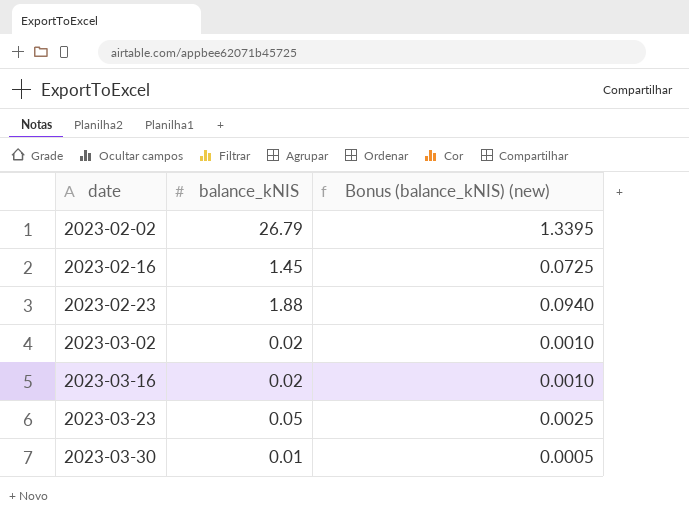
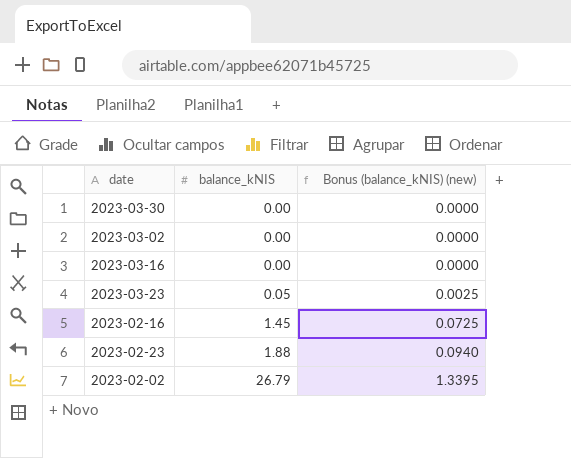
row order: date ascending -> balance_kNIS ascending
2023-03-30 | balance_kNIS: 0.01 -> 0.00
2023-03-30 | Bonus (balance_kNIS) (new): 0.0005 -> 0.0000
2023-03-02 | balance_kNIS: 0.02 -> 0.00
2023-03-02 | Bonus (balance_kNIS) (new): 0.0010 -> 0.0000
2023-03-16 | balance_kNIS: 0.02 -> 0.00
2023-03-16 | Bonus (balance_kNIS) (new): 0.0010 -> 0.0000

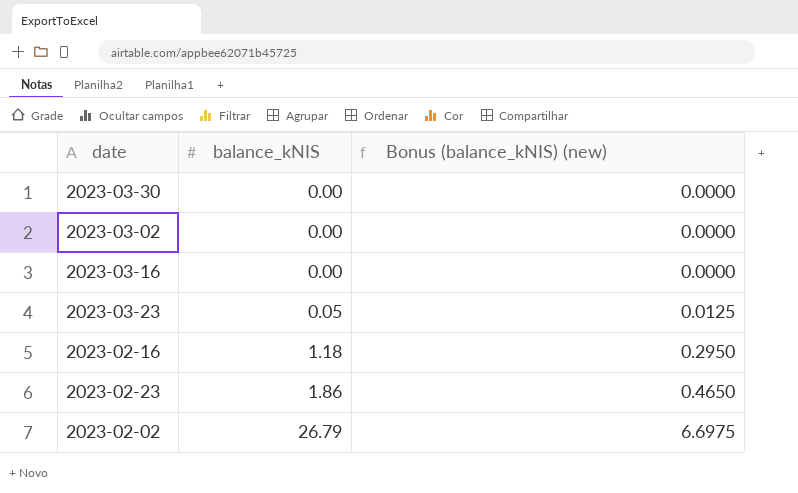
column Bonus (balance_kNIS) (new) | formula: [balance_kNIS] * 0.05 -> [balance_kNIS] * 0.25
2023-02-16 | balance_kNIS: 1.45 -> 1.18
2023-02-23 | balance_kNIS: 1.88 -> 1.86

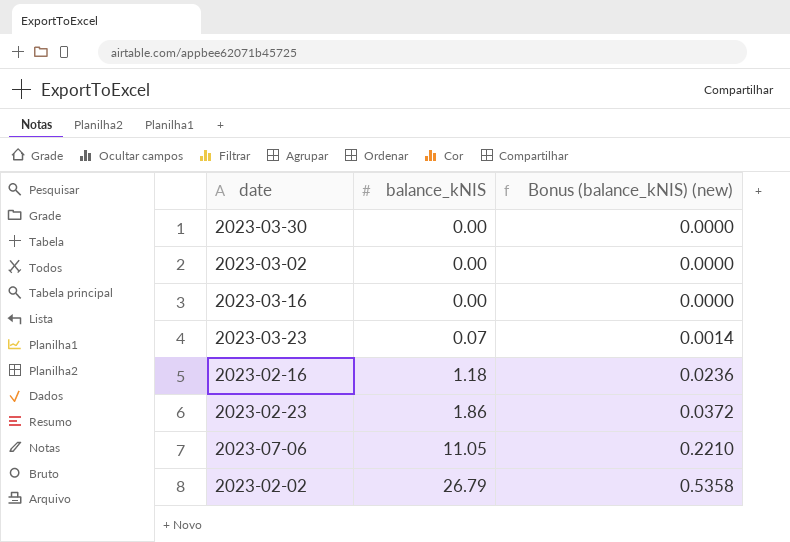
column Bonus (balance_kNIS) (new) | formula: [balance_kNIS] * 0.25 -> [balance_kNIS] * 0.02
2023-03-23 | balance_kNIS: 0.05 -> 0.07
row 2023-07-06: none -> 11.05 | 0.2210

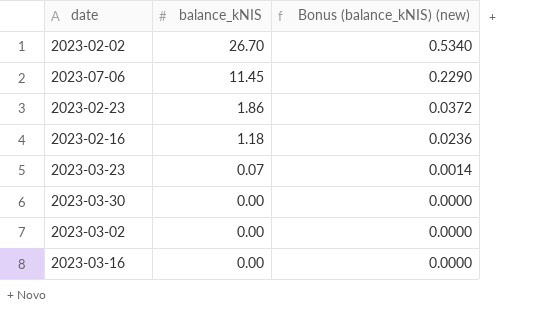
row order: balance_kNIS ascending -> balance_kNIS descending
2023-02-02 | balance_kNIS: 26.79 -> 26.70
2023-02-02 | Bonus (balance_kNIS) (new): 0.5358 -> 0.5340
2023-07-06 | balance_kNIS: 11.05 -> 11.45
2023-07-06 | Bonus (balance_kNIS) (new): 0.2210 -> 0.2290

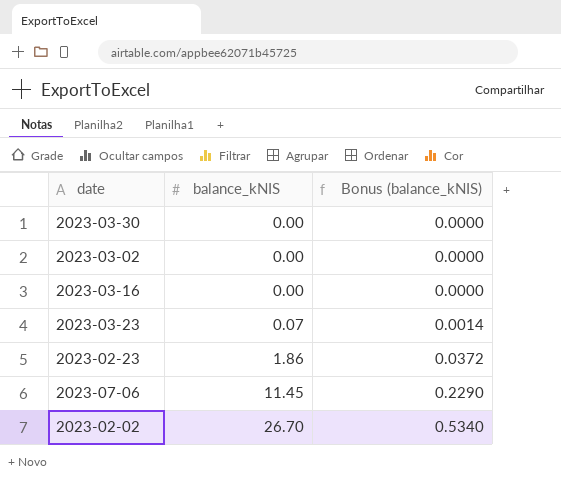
row order: balance_kNIS descending -> balance_kNIS ascending
column name: Bonus (balance_kNIS) (new) -> Bonus (balance_kNIS)
row 2023-02-16: 1.18 | 0.0236 -> none

